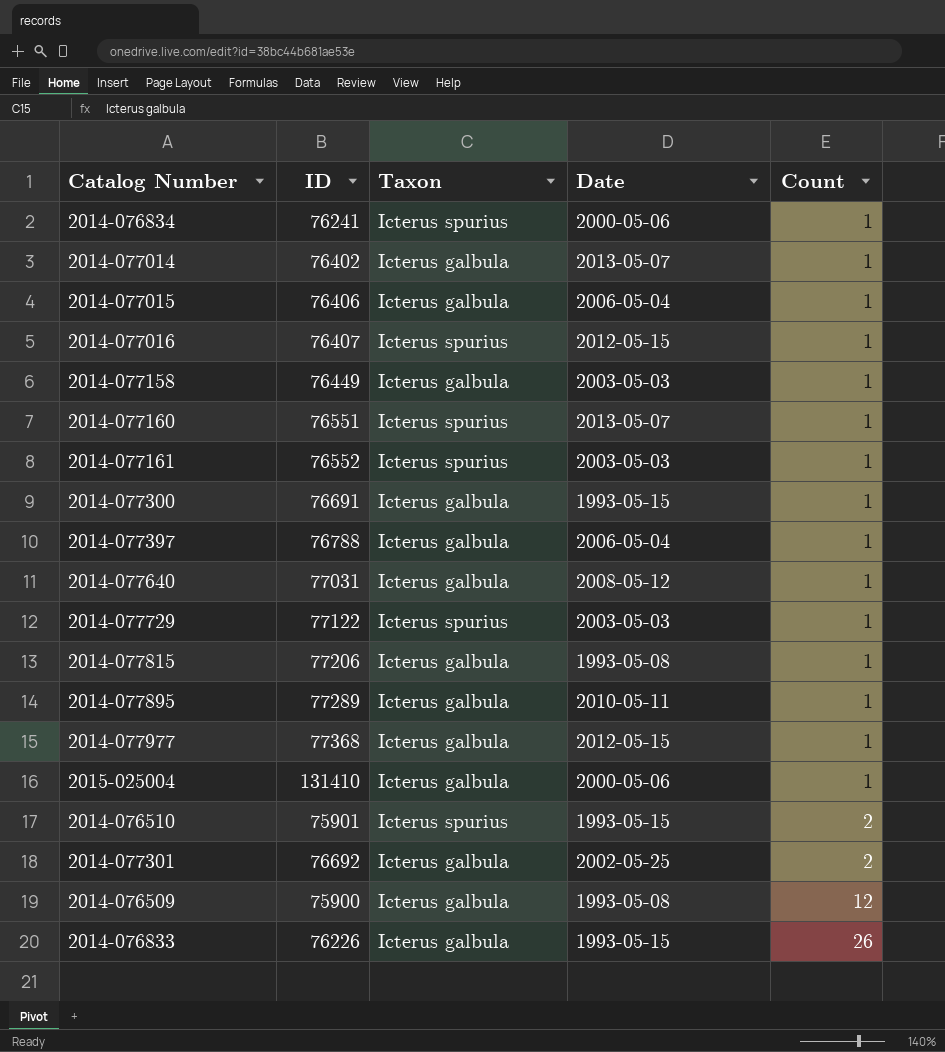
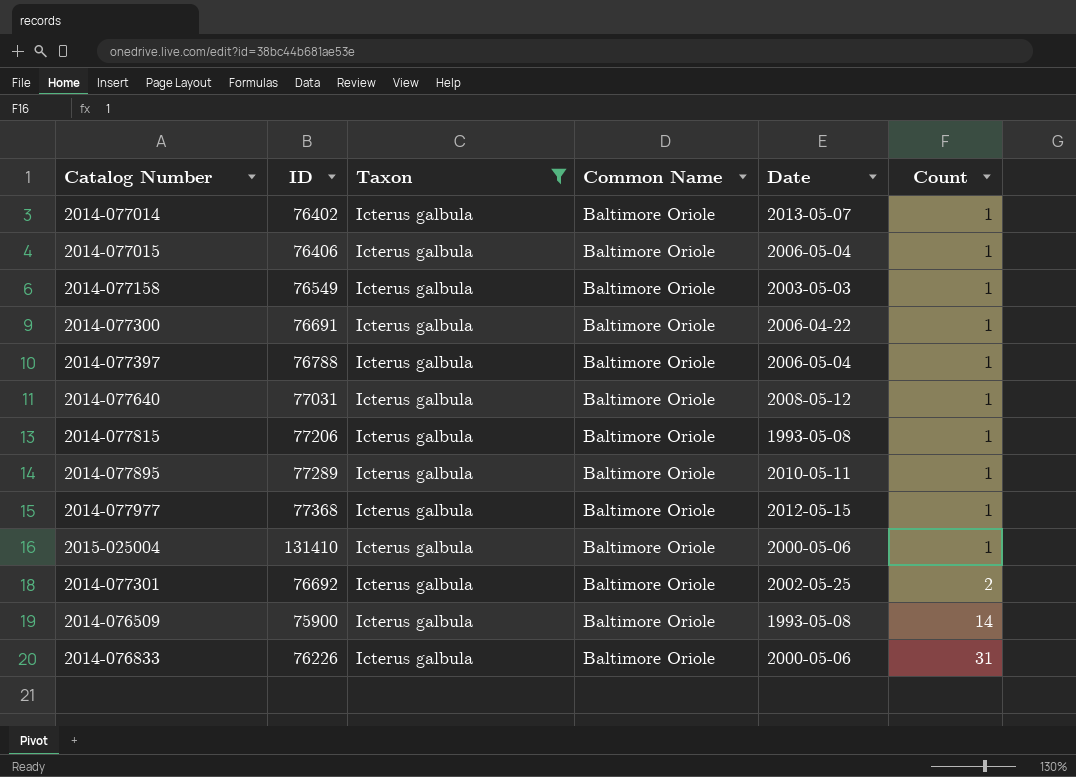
filter: none -> Taxon = Icterus galbula
column Common Name | position: none -> 4
2014-077158 | ID: 76449 -> 76549
2014-077300 | Date: 1993-05-15 -> 2006-04-22
2014-076509 | Count: 12 -> 14
2014-076833 | Date: 1993-05-15 -> 2000-05-06
2014-076833 | Count: 26 -> 31

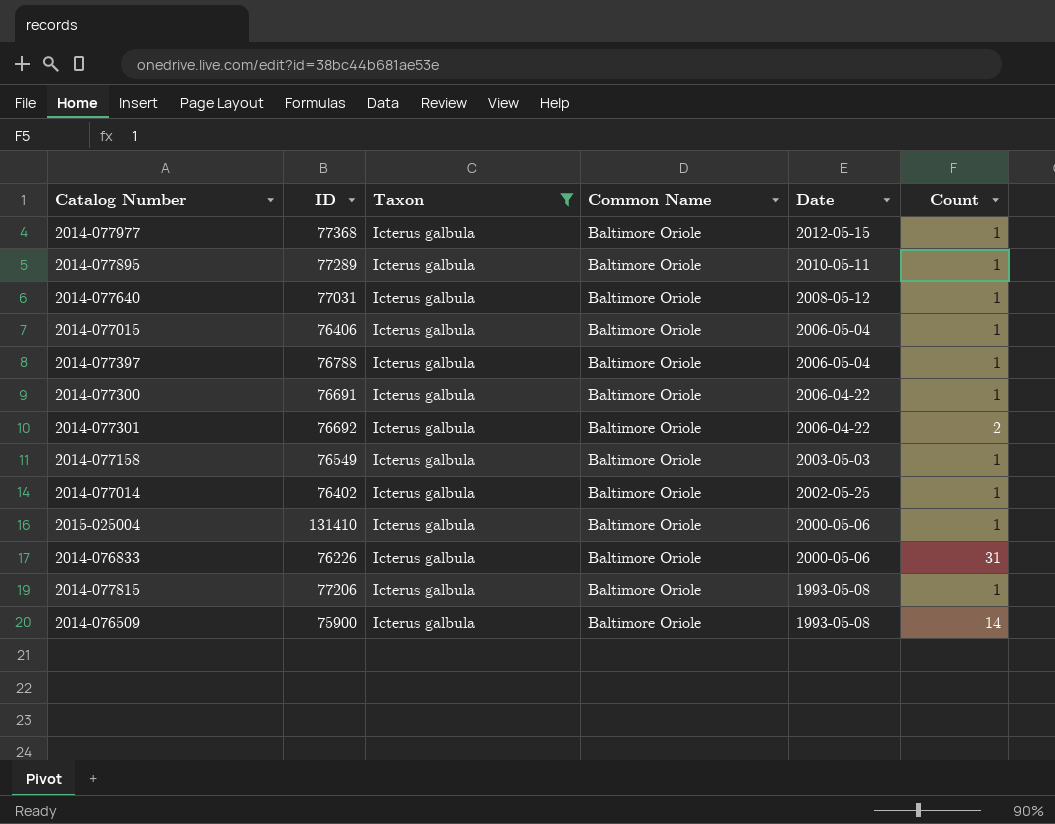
row order: Count ascending -> Date descending
2014-077301 | Date: 2002-05-25 -> 2006-04-22
2014-077014 | Date: 2013-05-07 -> 2002-05-25

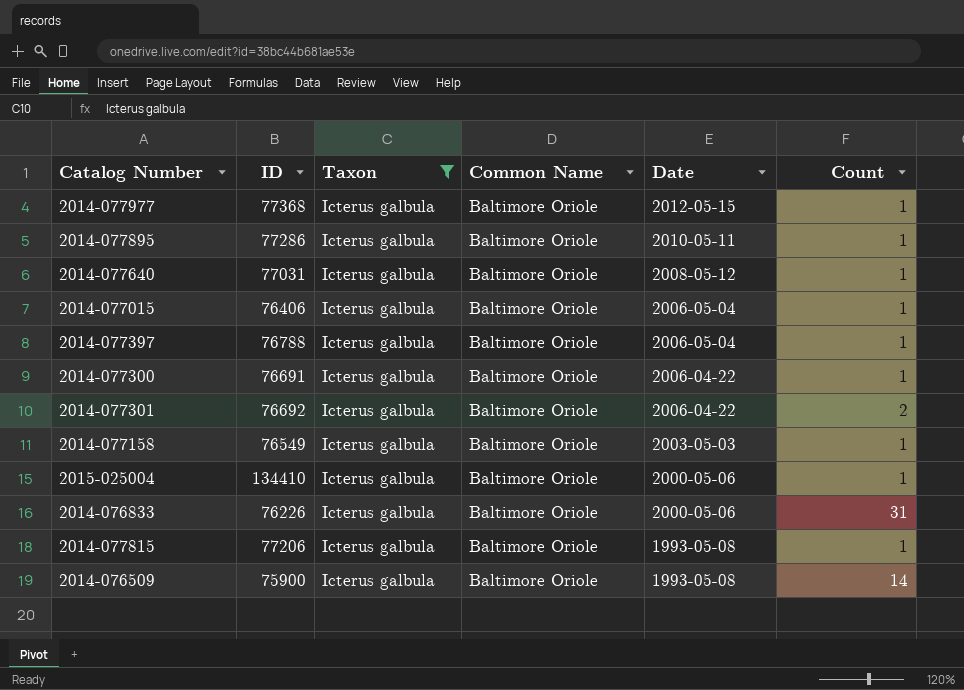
row 2014-077014: 76402 | Icterus galbula | Baltimore Oriole | 2002-05-25 | 1 -> none
2014-077895 | ID: 77289 -> 77286
2015-025004 | ID: 131410 -> 134410

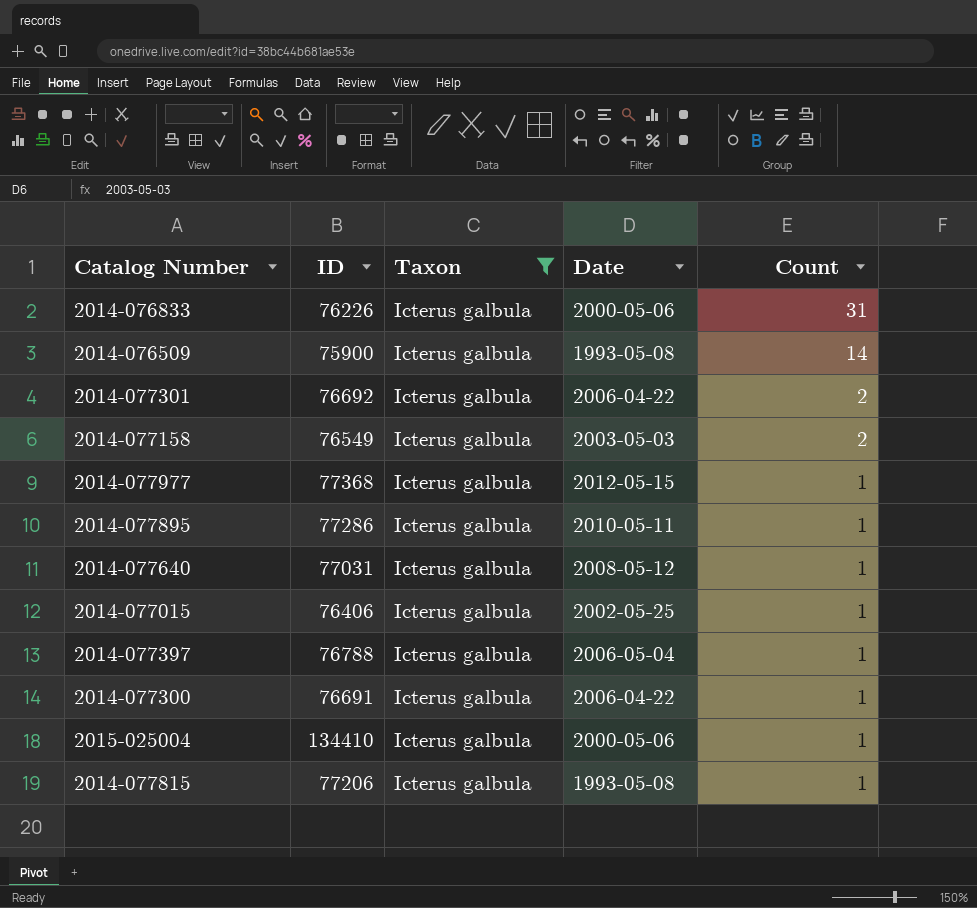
row order: Date descending -> Count descending
column Common Name | position: 4 -> none
2014-077158 | Count: 1 -> 2
2014-077015 | Date: 2006-05-04 -> 2002-05-25

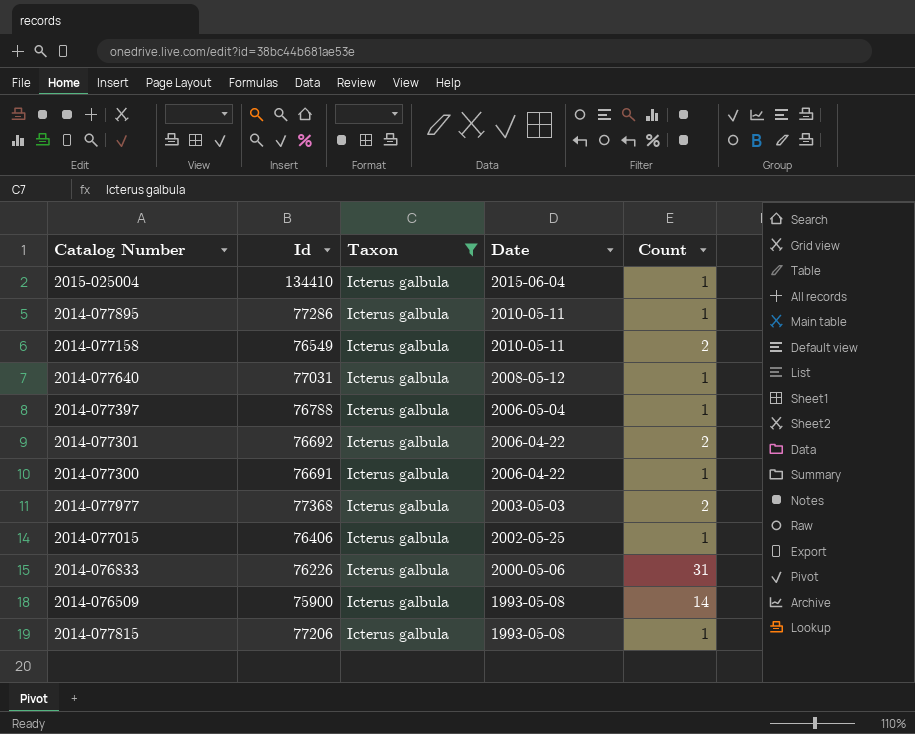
row order: Count descending -> Date descending
column name: ID -> Id
2015-025004 | Date: 2000-05-06 -> 2015-06-04
2014-077158 | Date: 2003-05-03 -> 2010-05-11
2014-077977 | Date: 2012-05-15 -> 2003-05-03
2014-077977 | Count: 1 -> 2

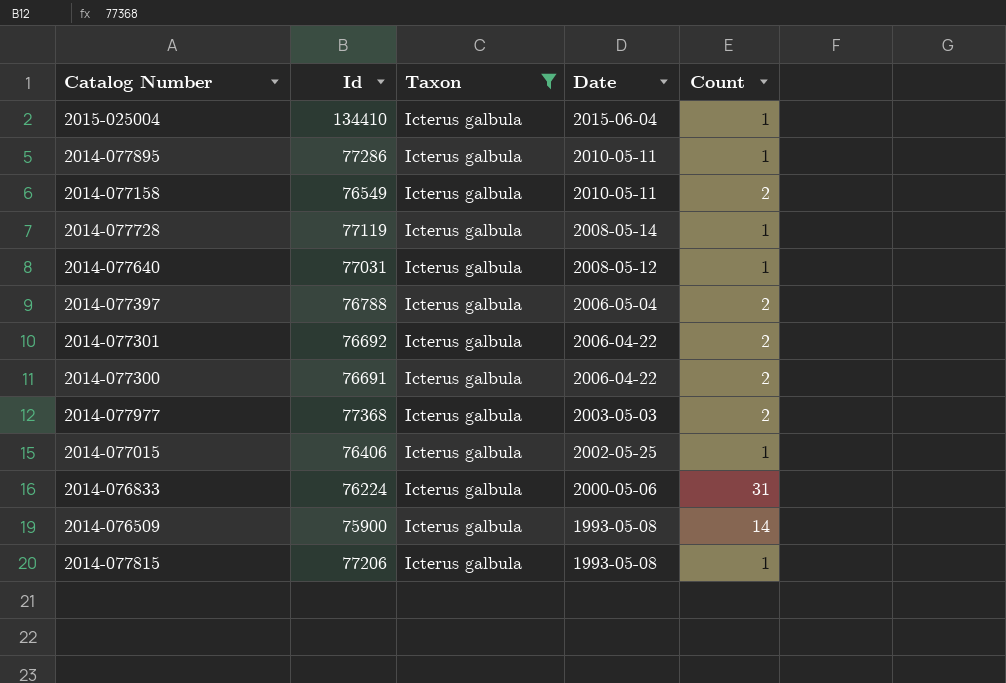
row 2014-077728: none -> 77119 | Icterus galbula | 2008-05-14 | 1
2014-077397 | Count: 1 -> 2
2014-077300 | Count: 1 -> 2
2014-076833 | Id: 76226 -> 76224

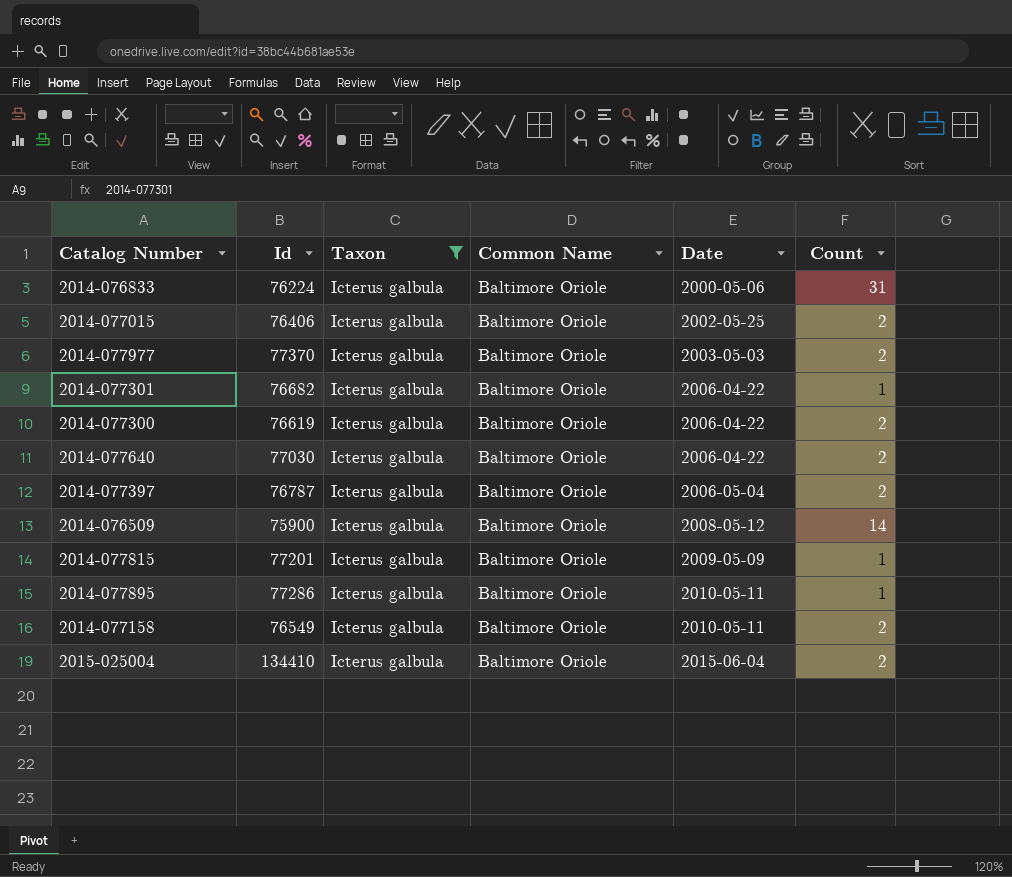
row order: Date descending -> Date ascending
column Common Name | position: none -> 4
row 2014-077728: 77119 | Icterus galbula | 2008-05-14 | 1 -> none
2014-077015 | Count: 1 -> 2
2014-077977 | Id: 77368 -> 77370
2014-077301 | Id: 76692 -> 76682
2014-077301 | Count: 2 -> 1
2014-077300 | Id: 76691 -> 76619
2014-077640 | Id: 77031 -> 77030
2014-077640 | Date: 2008-05-12 -> 2006-04-22
2014-077640 | Count: 1 -> 2
2014-077397 | Id: 76788 -> 76787
2014-076509 | Date: 1993-05-08 -> 2008-05-12
2014-077815 | Id: 77206 -> 77201
2014-077815 | Date: 1993-05-08 -> 2009-05-09
2015-025004 | Count: 1 -> 2

